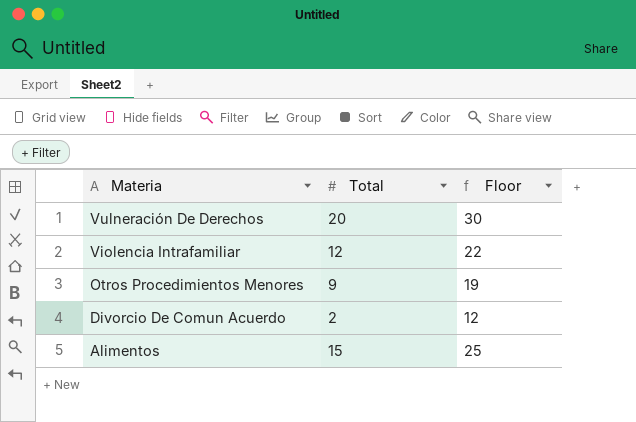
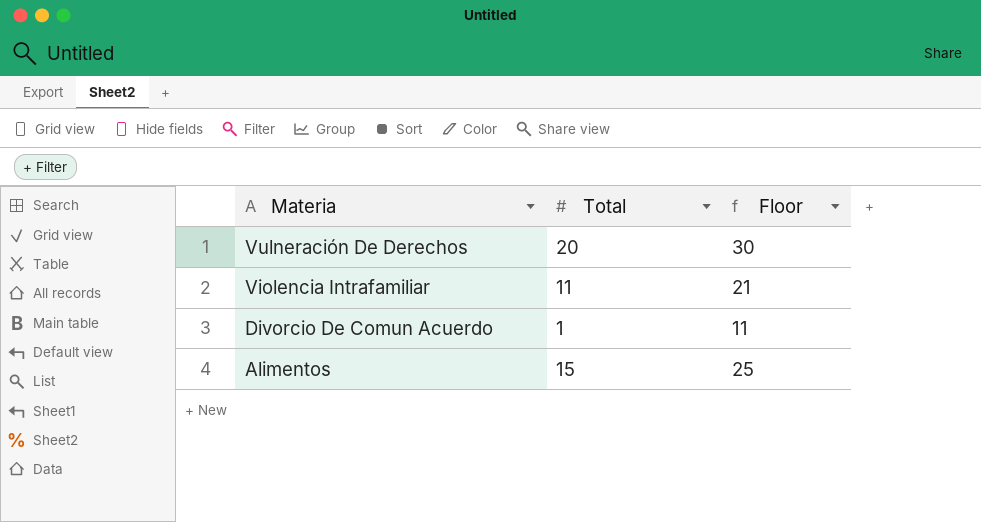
row Otros Procedimientos Menores: 9 | 19 -> none
Violencia Intrafamiliar | Total: 12 -> 11
Violencia Intrafamiliar | Floor: 22 -> 21
Divorcio De Comun Acuerdo | Total: 2 -> 1
Divorcio De Comun Acuerdo | Floor: 12 -> 11

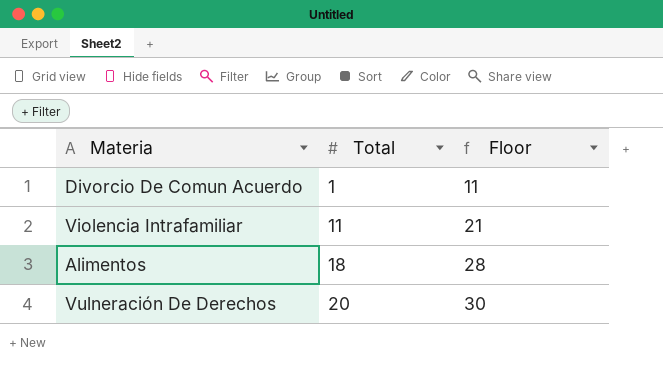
row order: Materia descending -> Total ascending
Alimentos | Total: 15 -> 18
Alimentos | Floor: 25 -> 28

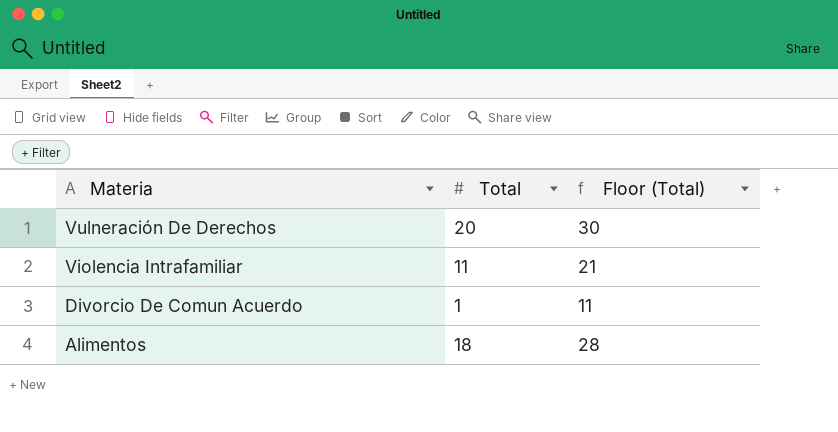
row order: Total ascending -> Materia descending
column name: Floor -> Floor (Total)

